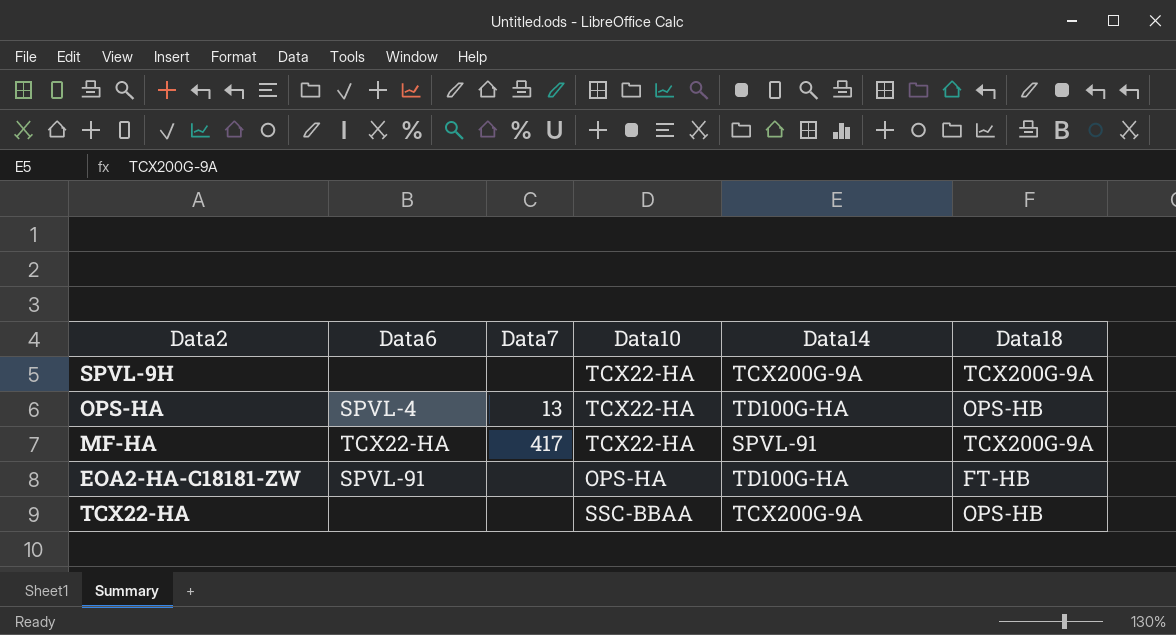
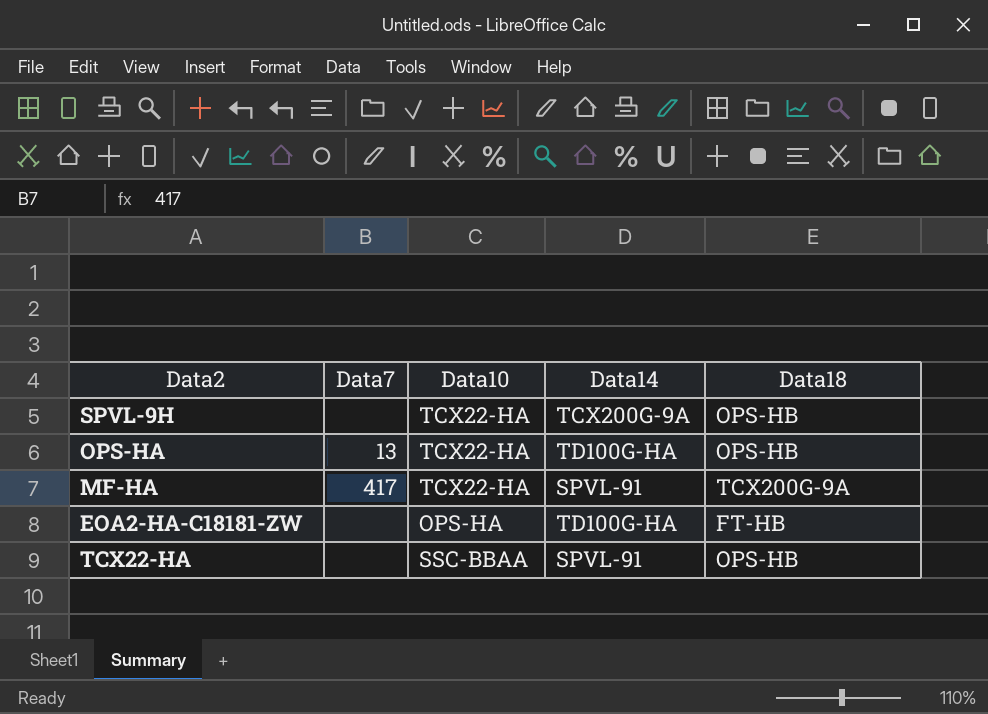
column Data6 | position: 2 -> none
SPVL-9H | Data18: TCX200G-9A -> OPS-HB
TCX22-HA | Data14: TCX200G-9A -> SPVL-91

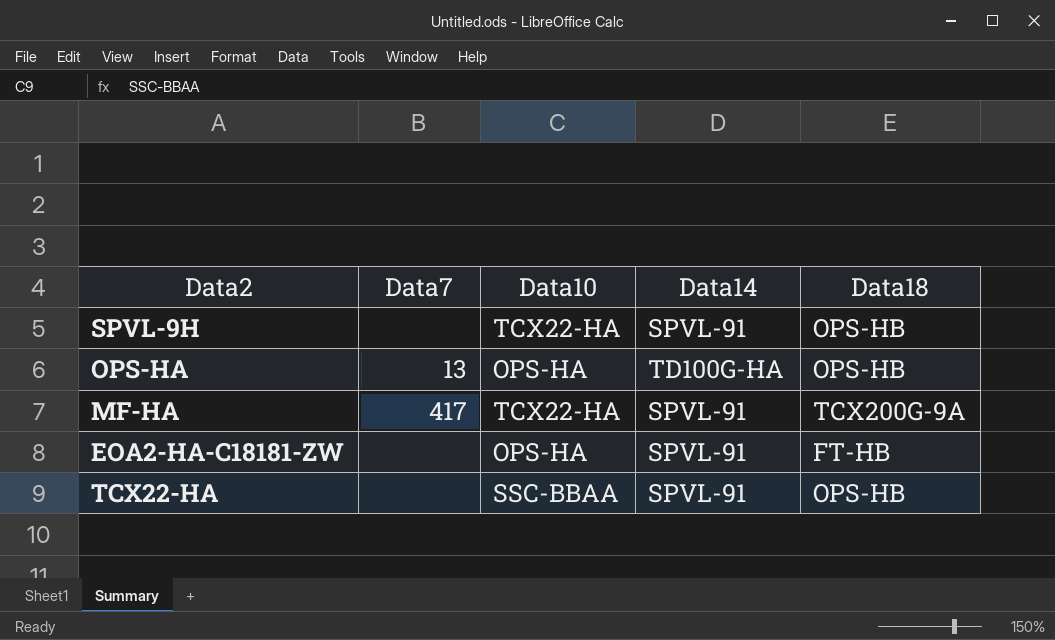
SPVL-9H | Data14: TCX200G-9A -> SPVL-91
OPS-HA | Data10: TCX22-HA -> OPS-HA
EOA2-HA-C18181-ZW | Data14: TD100G-HA -> SPVL-91

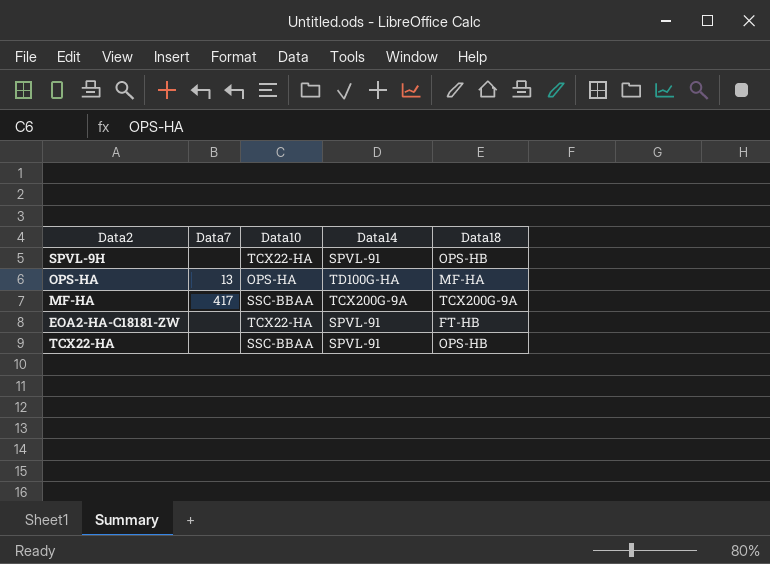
OPS-HA | Data18: OPS-HB -> MF-HA
MF-HA | Data10: TCX22-HA -> SSC-BBAA
MF-HA | Data14: SPVL-91 -> TCX200G-9A
EOA2-HA-C18181-ZW | Data10: OPS-HA -> TCX22-HA

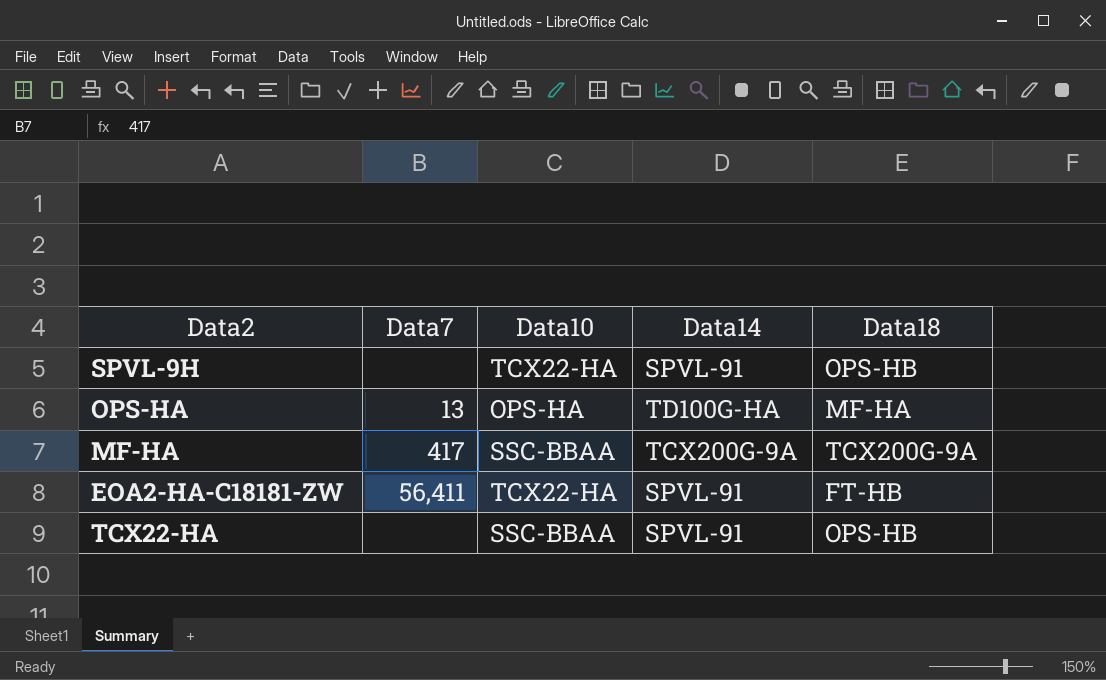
EOA2-HA-C18181-ZW | Data7: none -> 56,411

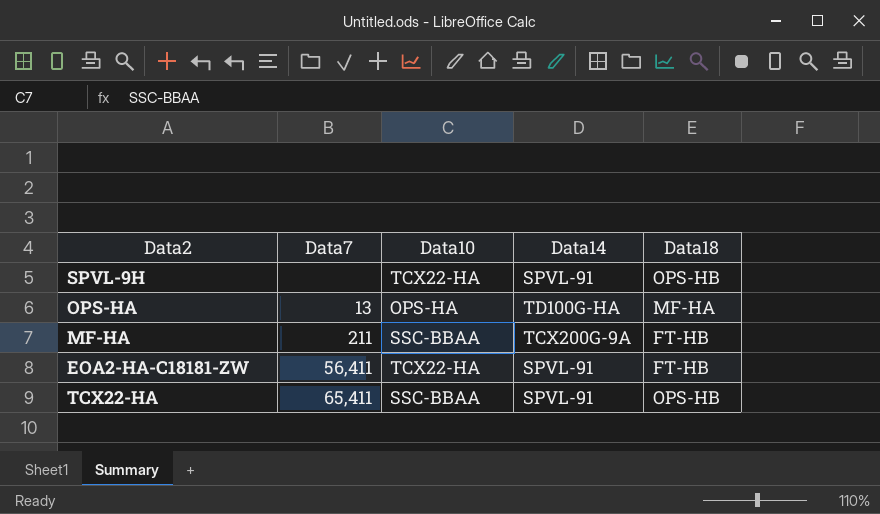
MF-HA | Data7: 417 -> 211
MF-HA | Data18: TCX200G-9A -> FT-HB
TCX22-HA | Data7: none -> 65,411

